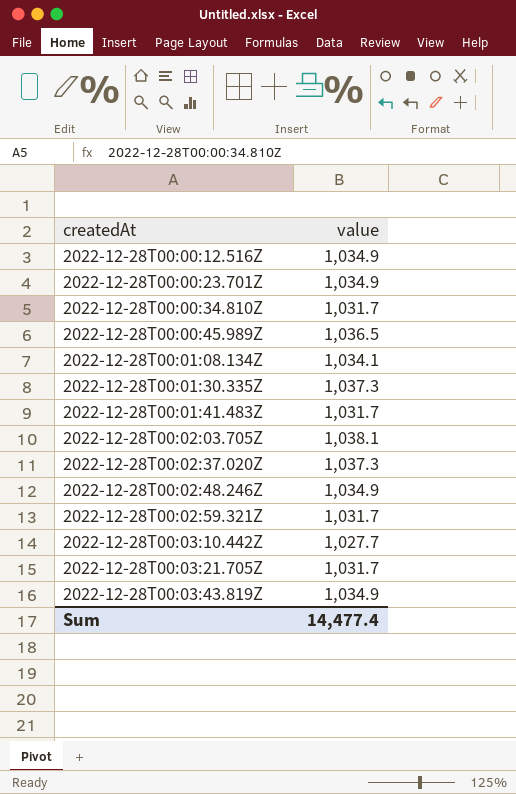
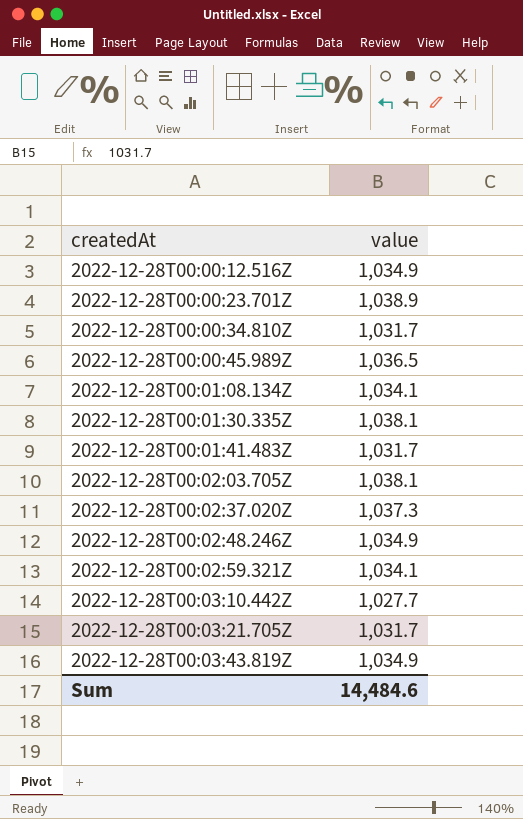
2022-12-28T00:00:23.701Z | value: 1,034.9 -> 1,038.9
2022-12-28T00:01:30.335Z | value: 1,037.3 -> 1,038.1
2022-12-28T00:02:59.321Z | value: 1,031.7 -> 1,034.1
Sum | value: 14,477.4 -> 14,484.6

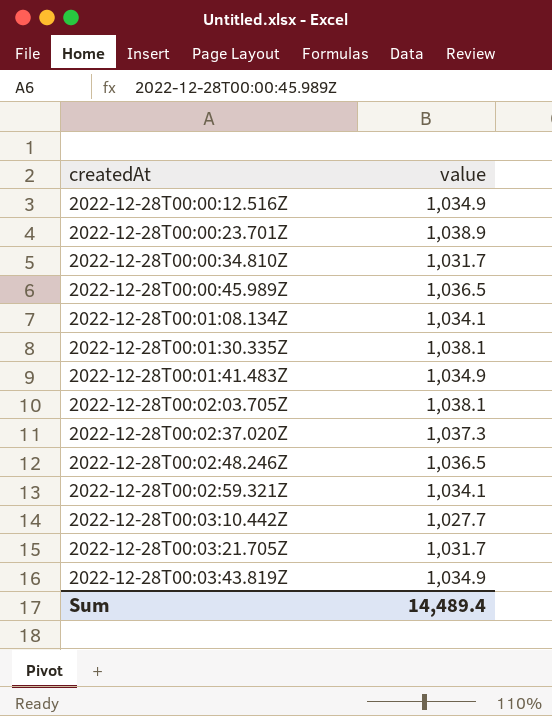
2022-12-28T00:01:41.483Z | value: 1,031.7 -> 1,034.9
2022-12-28T00:02:48.246Z | value: 1,034.9 -> 1,036.5
Sum | value: 14,484.6 -> 14,489.4

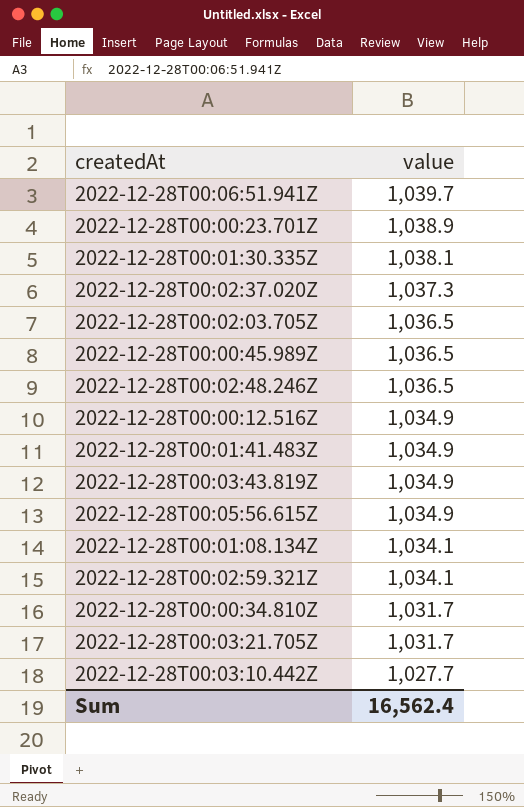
row order: createdAt ascending -> value descending
row 2022-12-28T00:06:51.941Z: none -> 1,039.7
2022-12-28T00:02:03.705Z | value: 1,038.1 -> 1,036.5
row 2022-12-28T00:05:56.615Z: none -> 1,034.9
Sum | value: 14,489.4 -> 16,562.4

